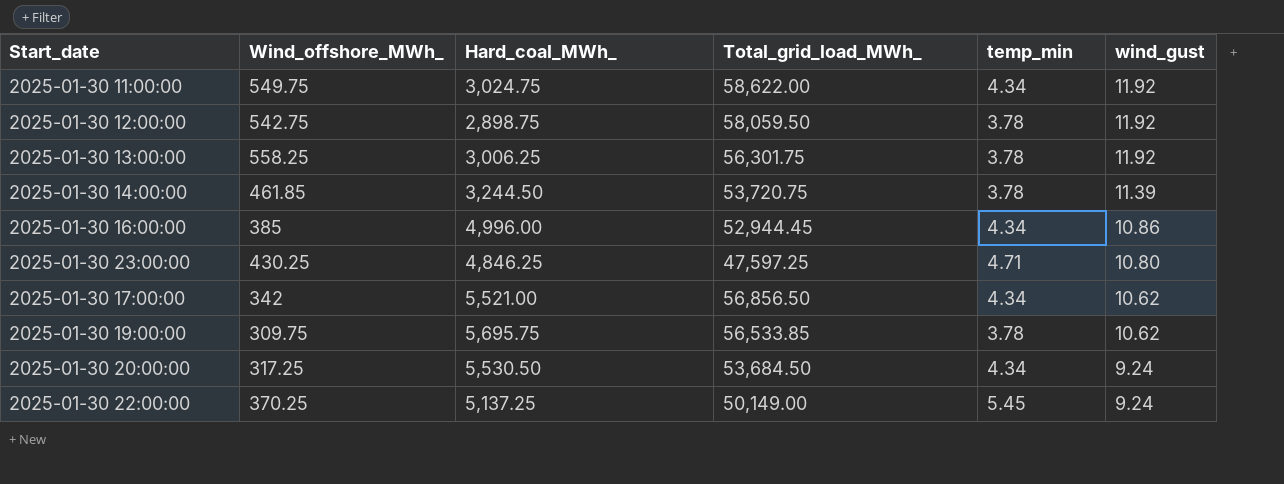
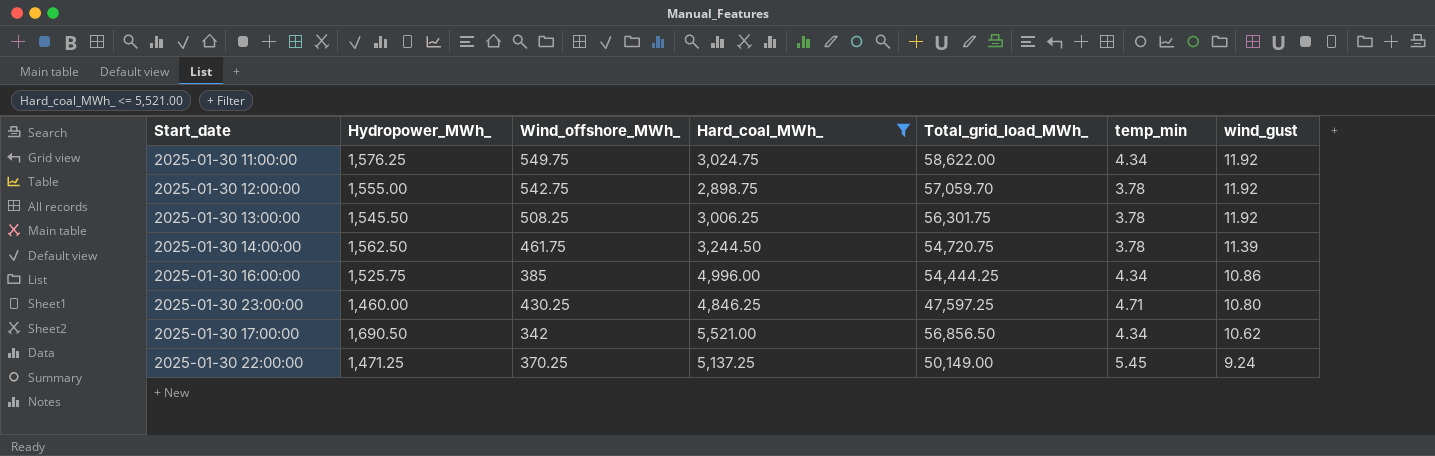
filter: none -> Hard_coal_MWh_ <= 5,521.00
column Hydropower_MWh_ | position: none -> 2
2025-01-30 12:00:00 | Total_grid_load_MWh_: 58,059.50 -> 57,059.70
2025-01-30 13:00:00 | Wind_offshore_MWh_: 558.25 -> 508.25
2025-01-30 14:00:00 | Wind_offshore_MWh_: 461.85 -> 461.75
2025-01-30 14:00:00 | Total_grid_load_MWh_: 53,720.75 -> 54,720.75
2025-01-30 16:00:00 | Total_grid_load_MWh_: 52,944.45 -> 54,444.25

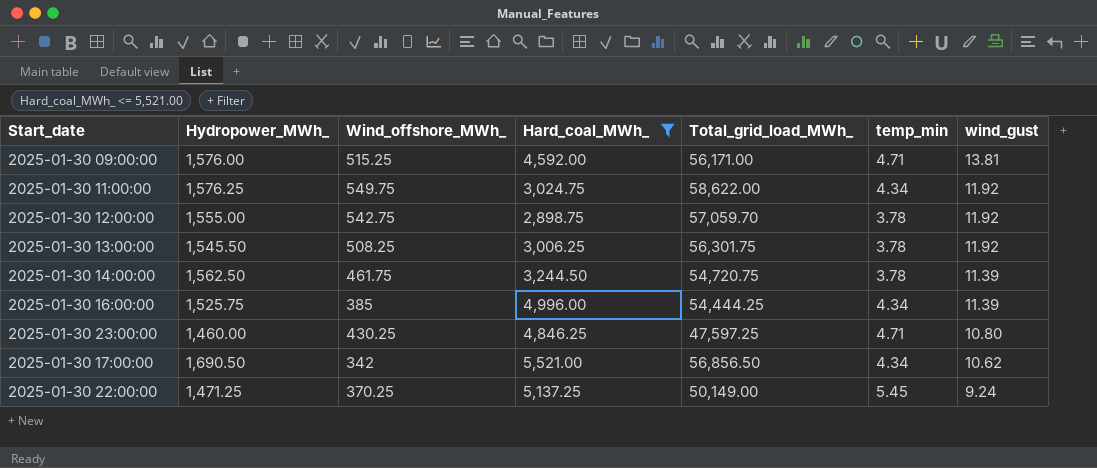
row 2025-01-30 09:00:00: none -> 1,576.00 | 515.25 | 4,592.00 | 56,171.00 | 4.71 | 13.81
2025-01-30 16:00:00 | wind_gust: 10.86 -> 11.39

